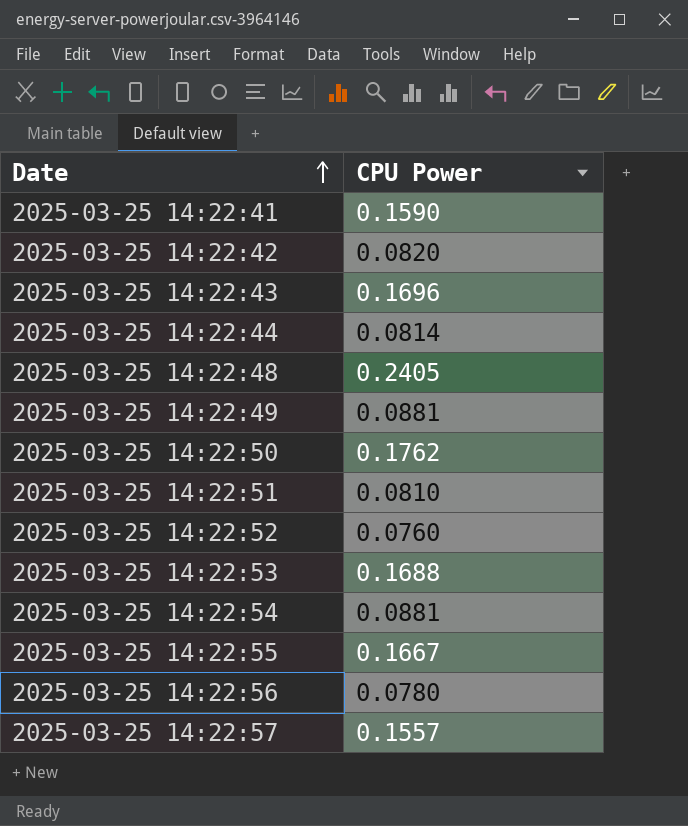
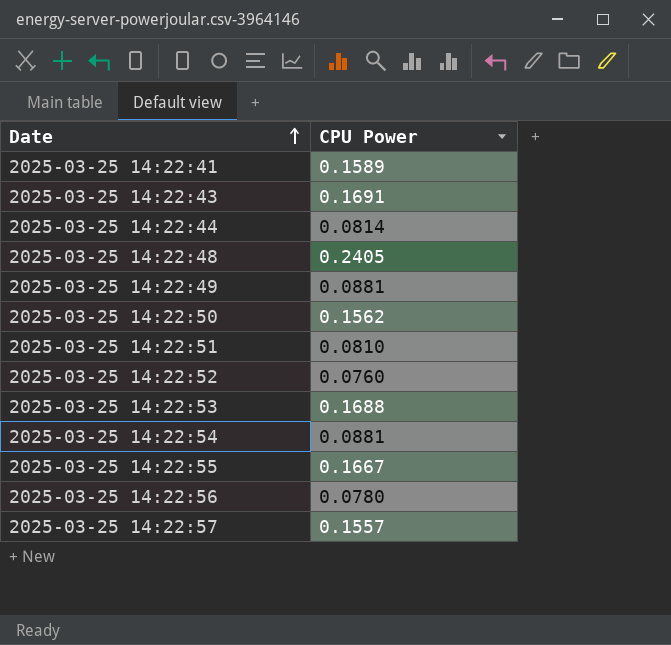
row 2025-03-25 14:22:42: 0.0820 -> none
2025-03-25 14:22:41 | CPU Power: 0.1590 -> 0.1589
2025-03-25 14:22:43 | CPU Power: 0.1696 -> 0.1691
2025-03-25 14:22:50 | CPU Power: 0.1762 -> 0.1562

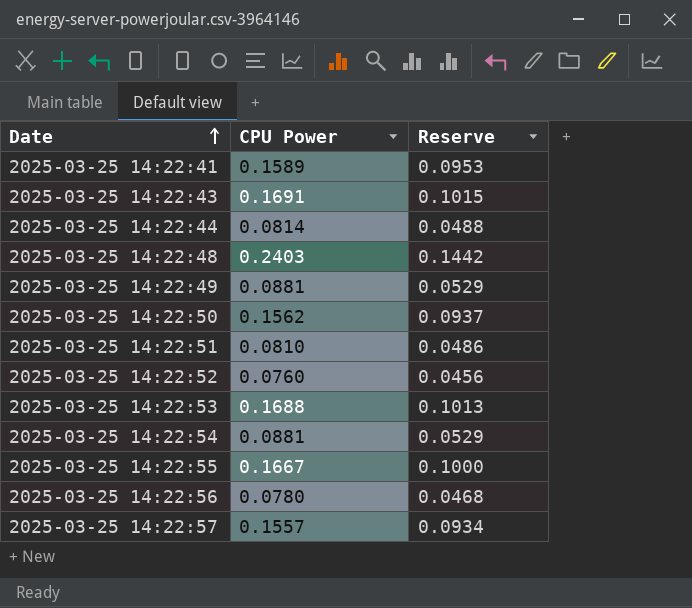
column Reserve | formula: none -> [CPU Power] * 0.6
2025-03-25 14:22:48 | CPU Power: 0.2405 -> 0.2403

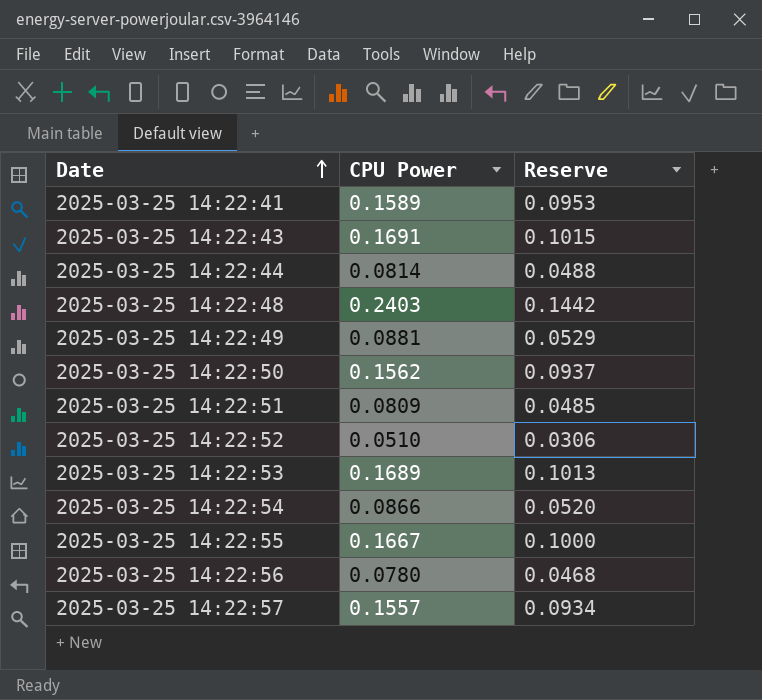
2025-03-25 14:22:51 | CPU Power: 0.0810 -> 0.0809
2025-03-25 14:22:51 | Reserve: 0.0486 -> 0.0485
2025-03-25 14:22:52 | CPU Power: 0.0760 -> 0.0510
2025-03-25 14:22:52 | Reserve: 0.0456 -> 0.0306
2025-03-25 14:22:53 | CPU Power: 0.1688 -> 0.1689
2025-03-25 14:22:54 | CPU Power: 0.0881 -> 0.0866
2025-03-25 14:22:54 | Reserve: 0.0529 -> 0.0520

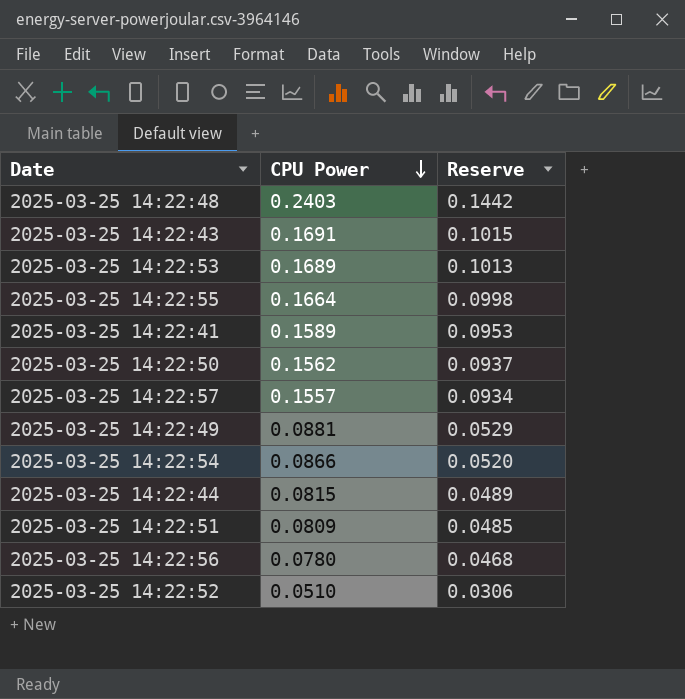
row order: Date ascending -> CPU Power descending
2025-03-25 14:22:55 | CPU Power: 0.1667 -> 0.1664
2025-03-25 14:22:55 | Reserve: 0.1000 -> 0.0998
2025-03-25 14:22:44 | CPU Power: 0.0814 -> 0.0815
2025-03-25 14:22:44 | Reserve: 0.0488 -> 0.0489

